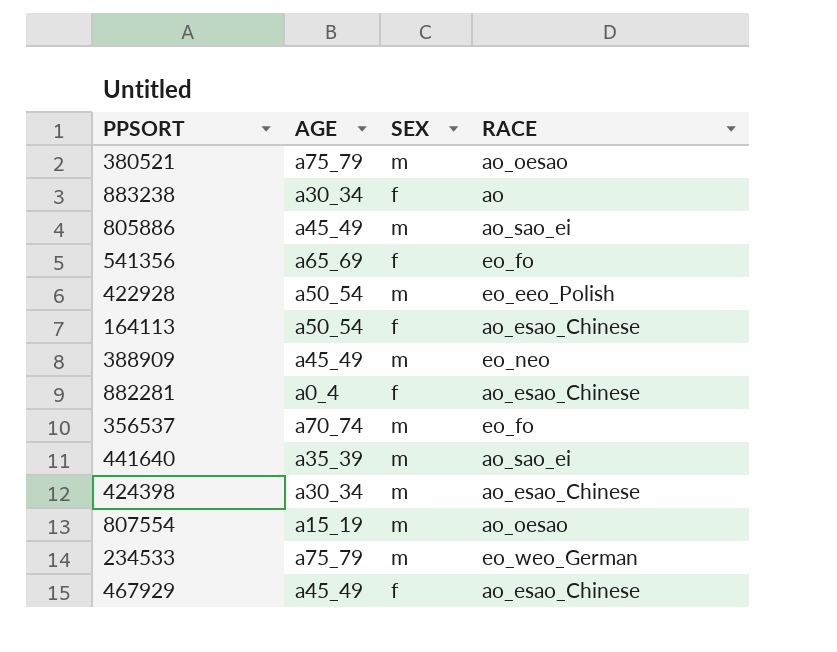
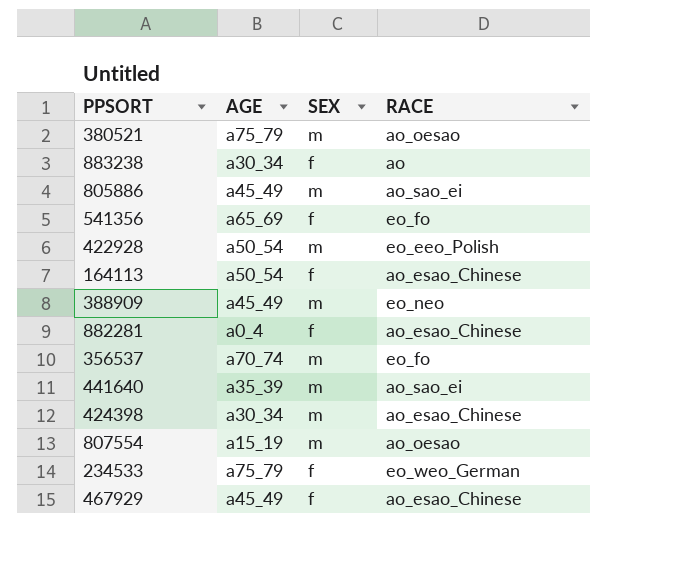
234533 | SEX: m -> f

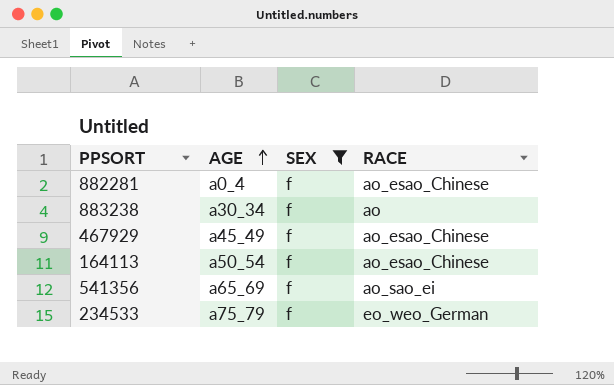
filter: none -> SEX = f
row order: none -> AGE ascending
541356 | RACE: eo_fo -> ao_sao_ei

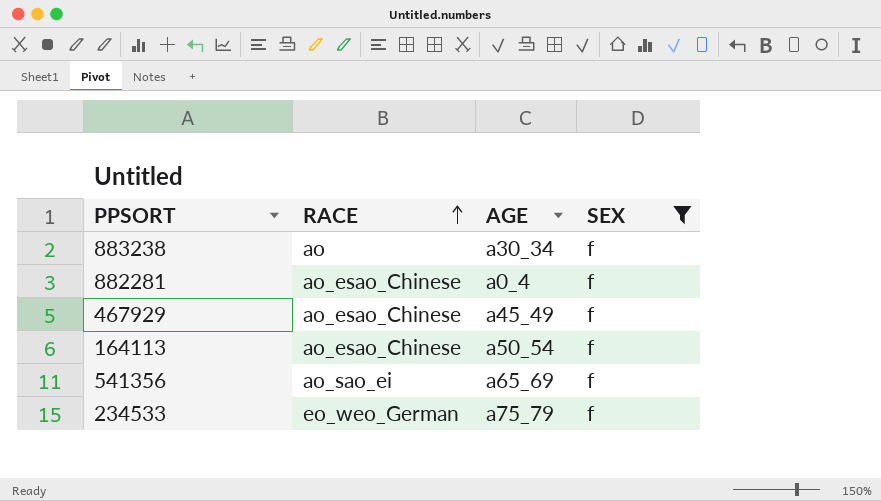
row order: AGE ascending -> RACE ascending
column RACE | position: 4 -> 2

